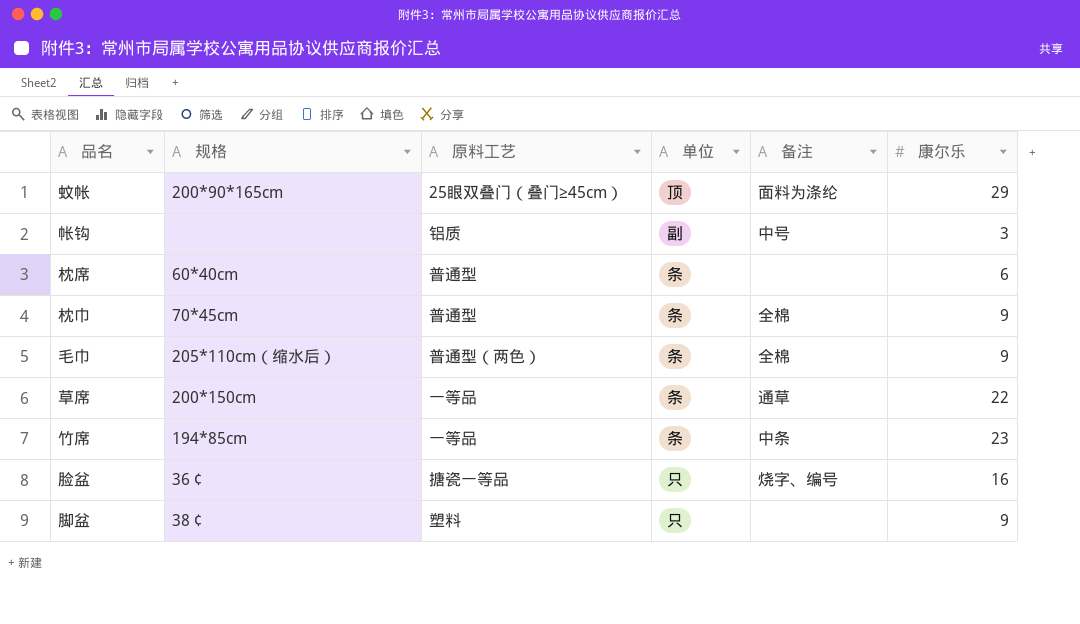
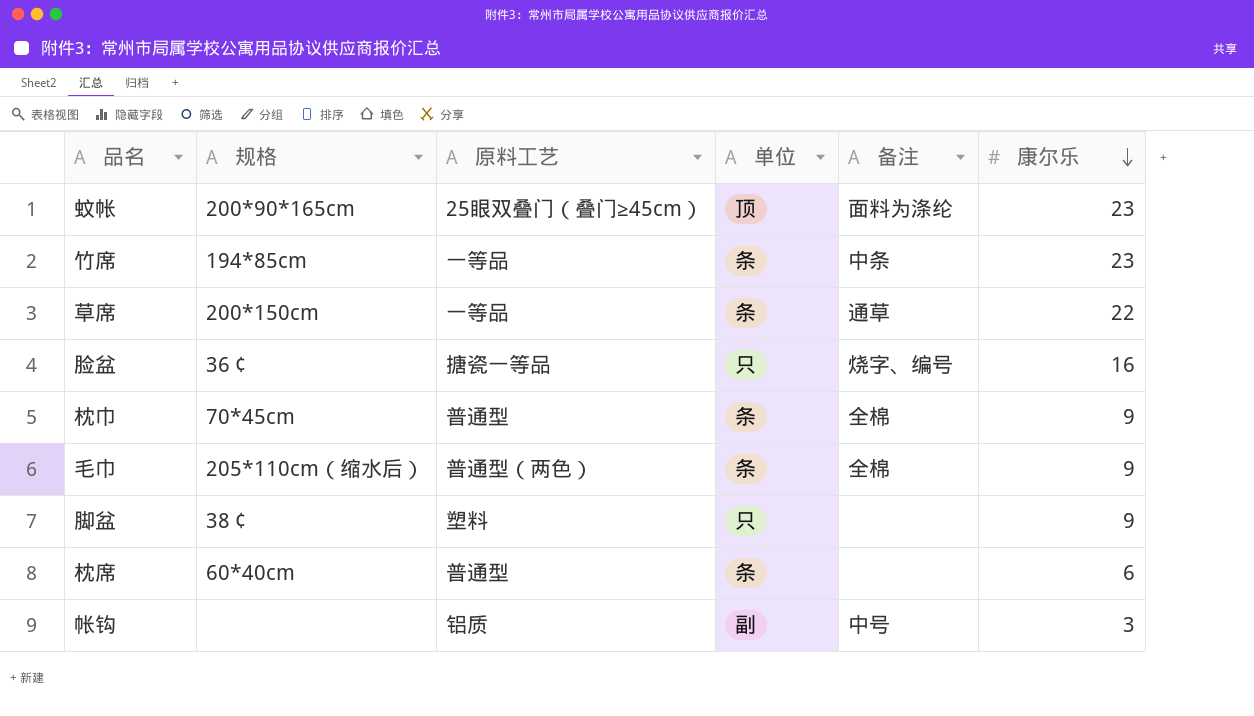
row order: none -> 康尔乐 descending
蚊帐 | 康尔乐: 29 -> 23

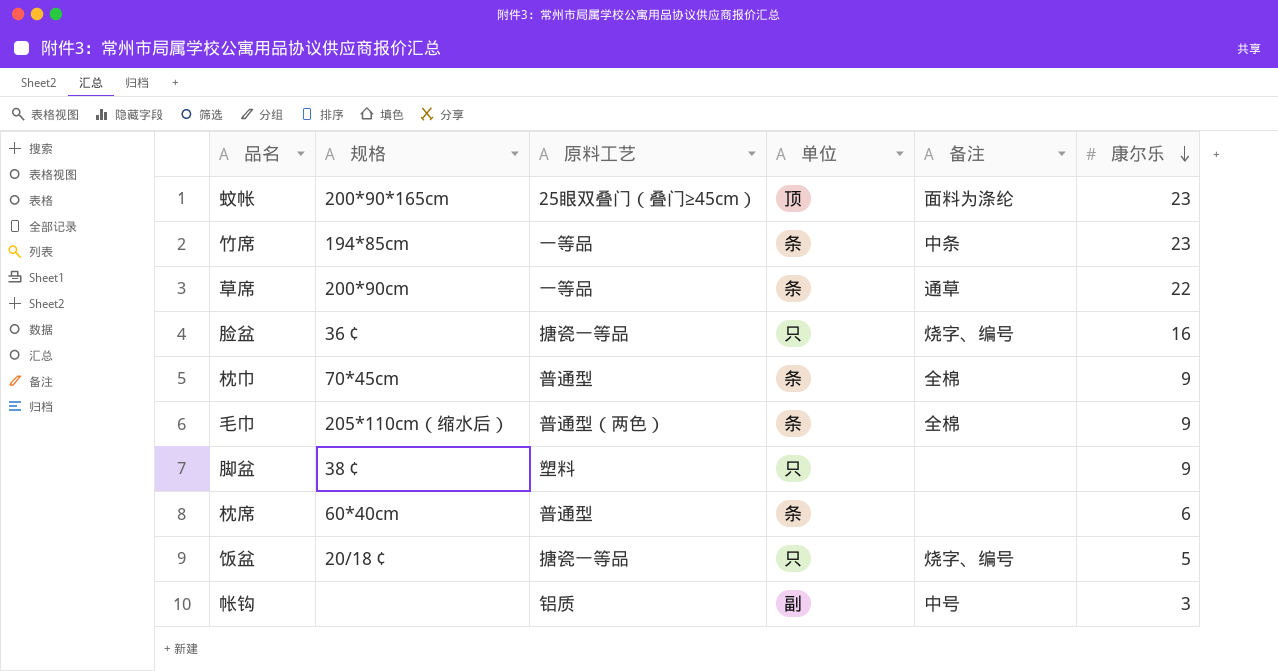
草席 | 规格: 200*150cm -> 200*90cm
row 饭盆: none -> 20/18￠ | 搪瓷一等品 | 只 | 烧字、编号 | 5

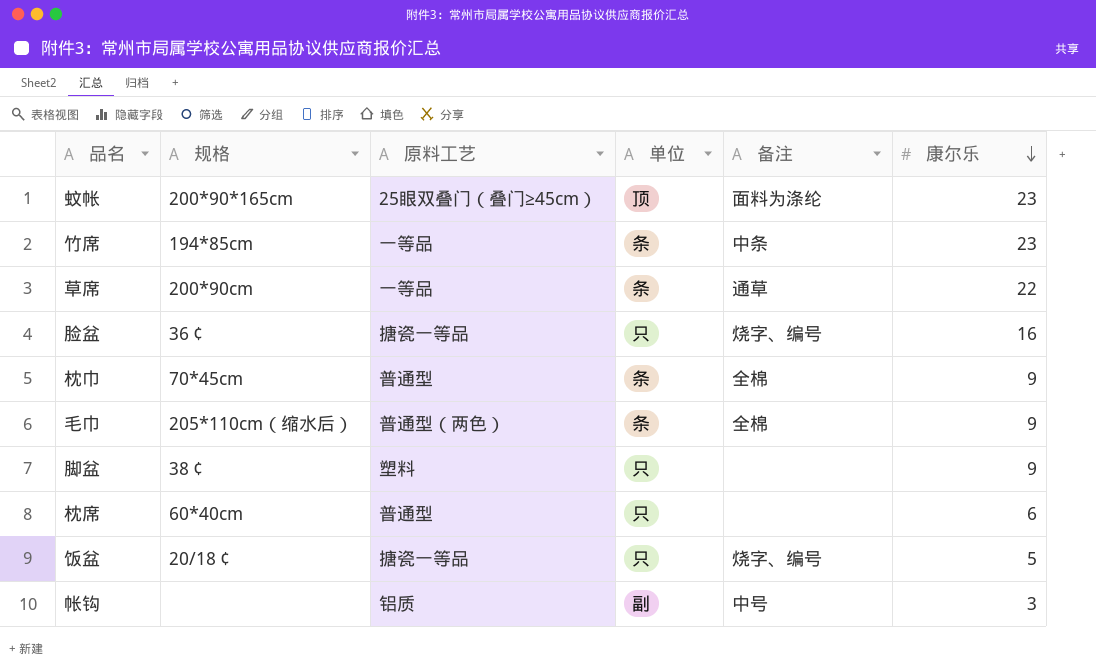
枕席 | 单位: 条 -> 只

